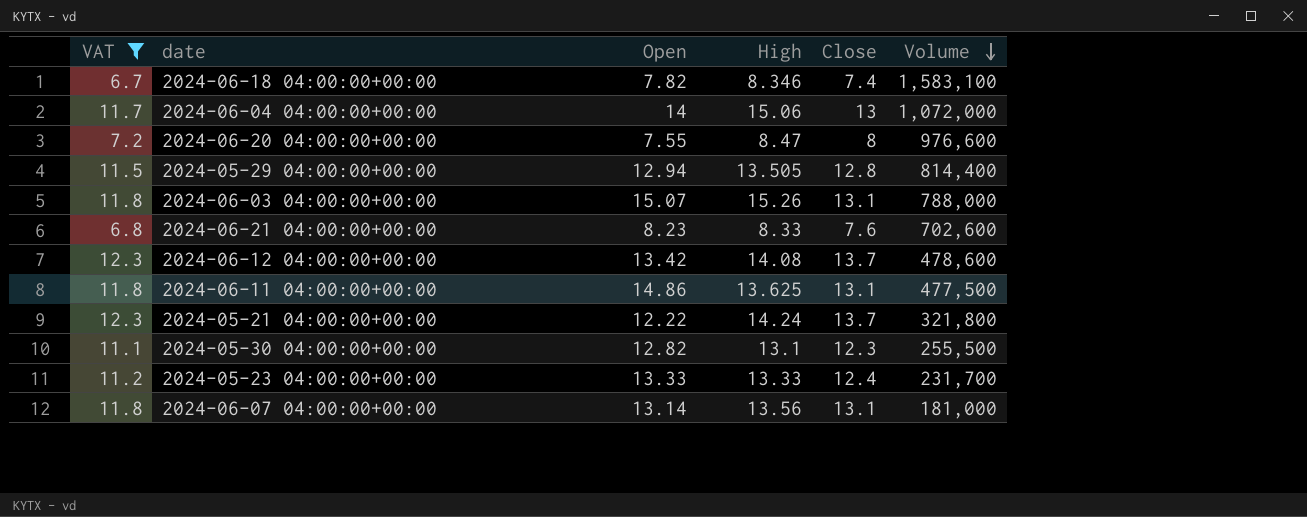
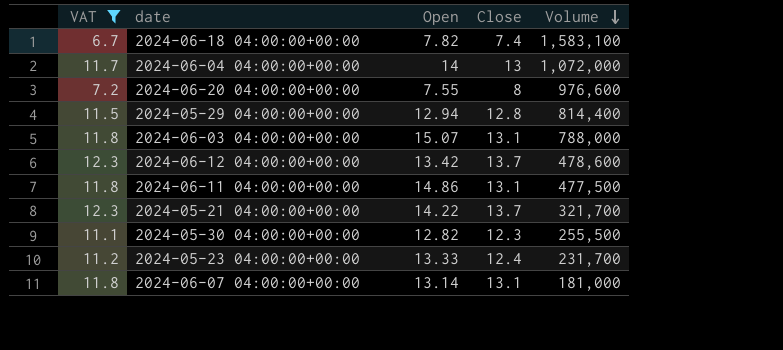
column High | position: 4 -> none
row 2024-06-21 04:00:00+00:00: 6.8 | 8.23 | 8.33 | 7.6 | 702,600 -> none
2024-05-21 04:00:00+00:00 | Open: 12.22 -> 14.22
2024-05-21 04:00:00+00:00 | Volume: 321,800 -> 321,700

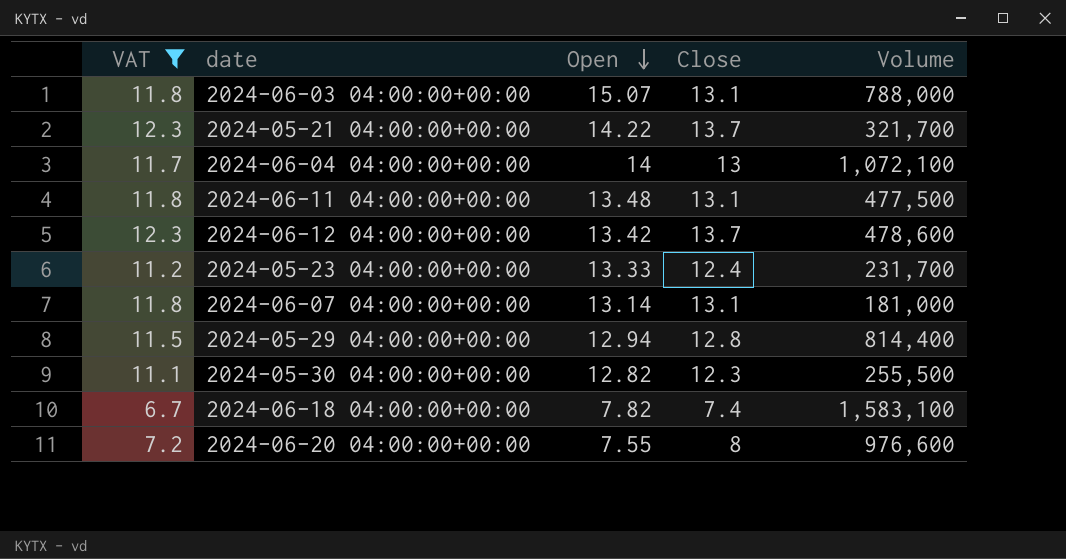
row order: Volume descending -> Open descending
2024-06-04 04:00:00+00:00 | Volume: 1,072,000 -> 1,072,100
2024-06-11 04:00:00+00:00 | Open: 14.86 -> 13.48

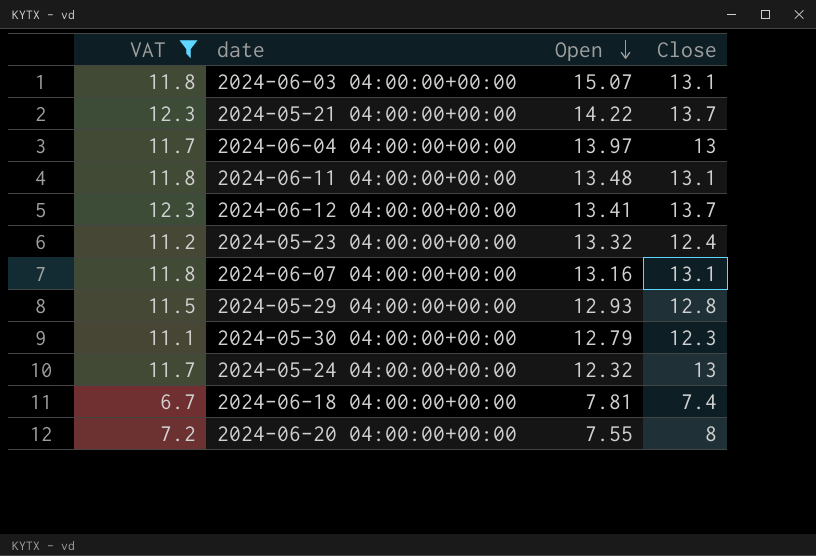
column Volume | position: 5 -> none
2024-06-04 04:00:00+00:00 | Open: 14 -> 13.97
2024-06-12 04:00:00+00:00 | Open: 13.42 -> 13.41
2024-05-23 04:00:00+00:00 | Open: 13.33 -> 13.32
2024-06-07 04:00:00+00:00 | Open: 13.14 -> 13.16
2024-05-29 04:00:00+00:00 | Open: 12.94 -> 12.93
2024-05-30 04:00:00+00:00 | Open: 12.82 -> 12.79
row 2024-05-24 04:00:00+00:00: none -> 11.7 | 12.32 | 13
2024-06-18 04:00:00+00:00 | Open: 7.82 -> 7.81

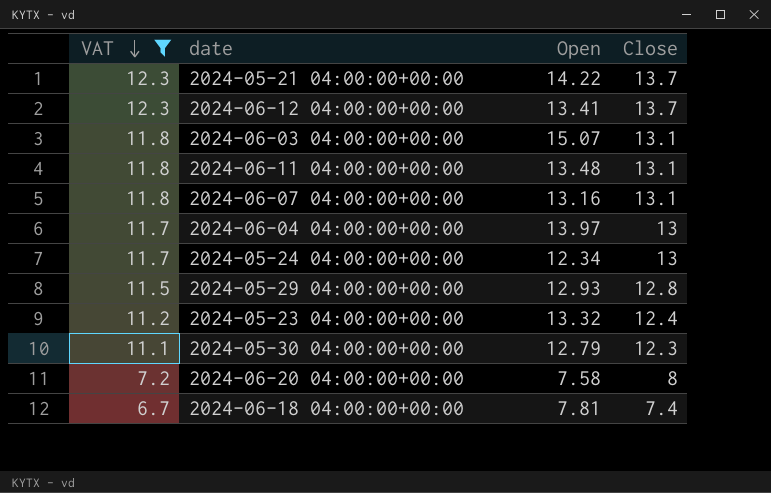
row order: Open descending -> VAT descending
2024-05-24 04:00:00+00:00 | Open: 12.32 -> 12.34
2024-06-20 04:00:00+00:00 | Open: 7.55 -> 7.58

